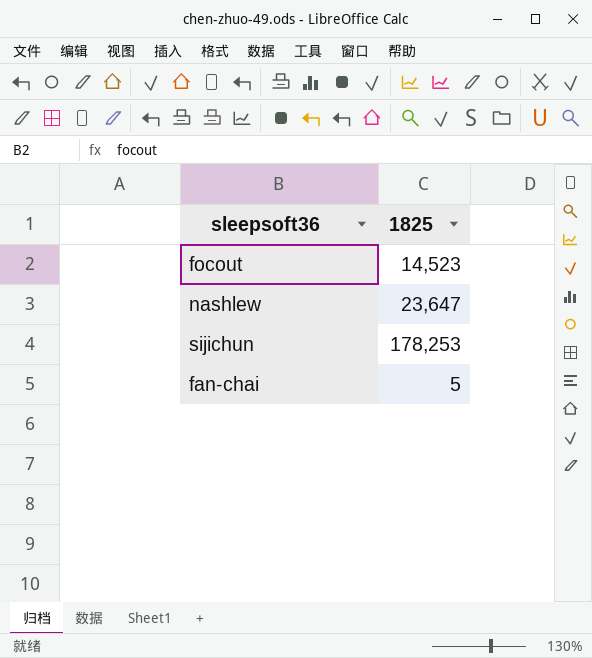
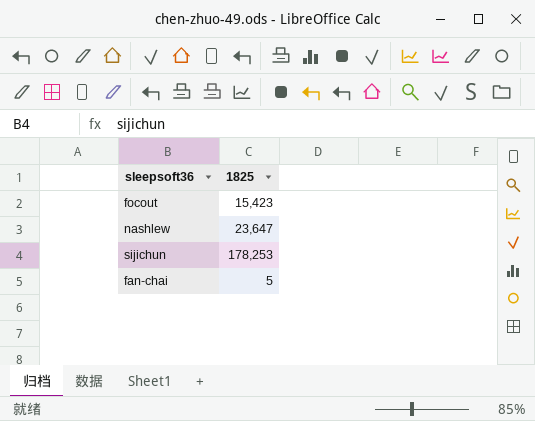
focout | 1825: 14,523 -> 15,423

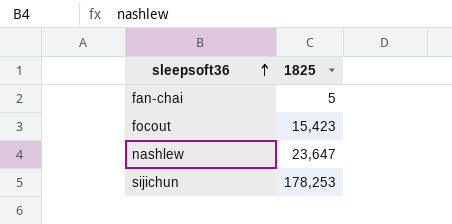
row order: none -> sleepsoft36 ascending

